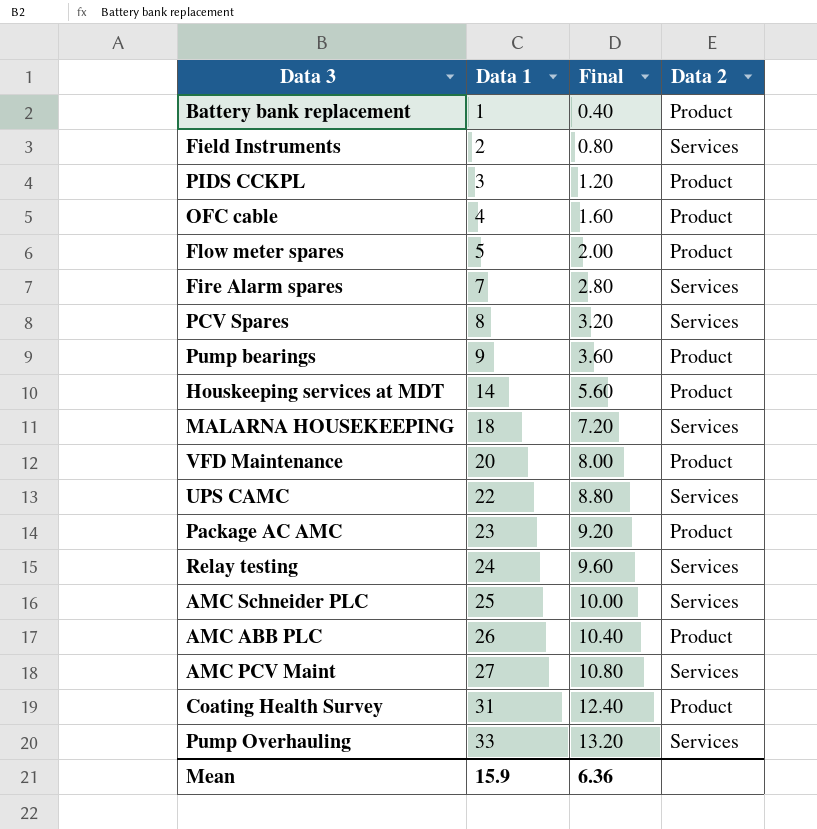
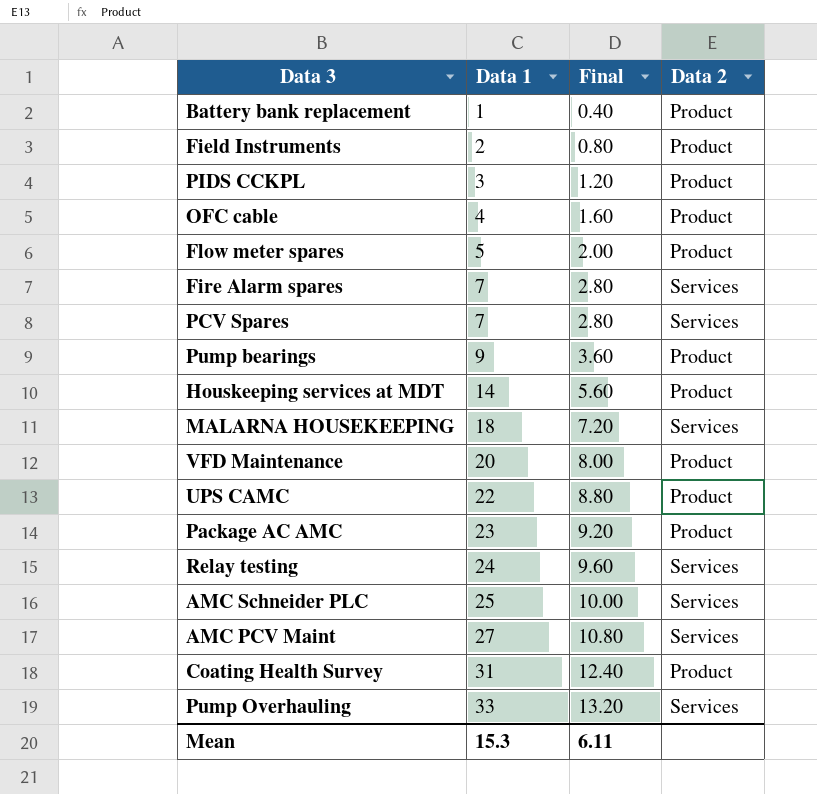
row AMC ABB PLC: 26 | 10.40 | Product -> none
Field Instruments | Data 2: Services -> Product
PCV Spares | Data 1: 8 -> 7
PCV Spares | Final: 3.20 -> 2.80
UPS CAMC | Data 2: Services -> Product
Mean | Data 1: 15.9 -> 15.3
Mean | Final: 6.36 -> 6.11

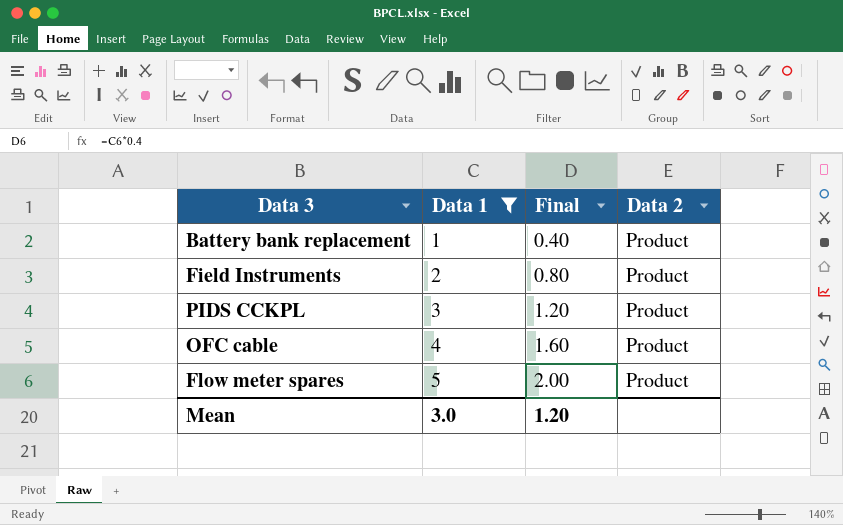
filter: none -> Data 1 <= 5
Mean | Data 1: 15.3 -> 3.0
Mean | Final: 6.11 -> 1.20

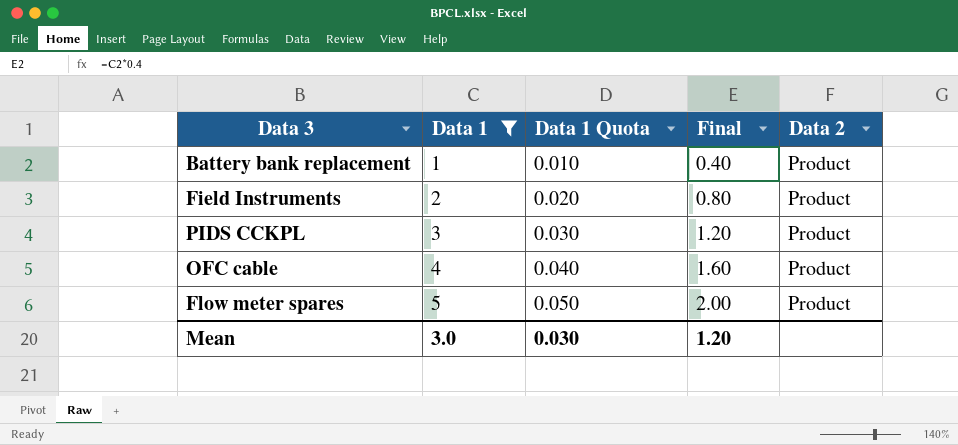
column Data 1 Quota | formula: none -> [Data 1] * 0.01

